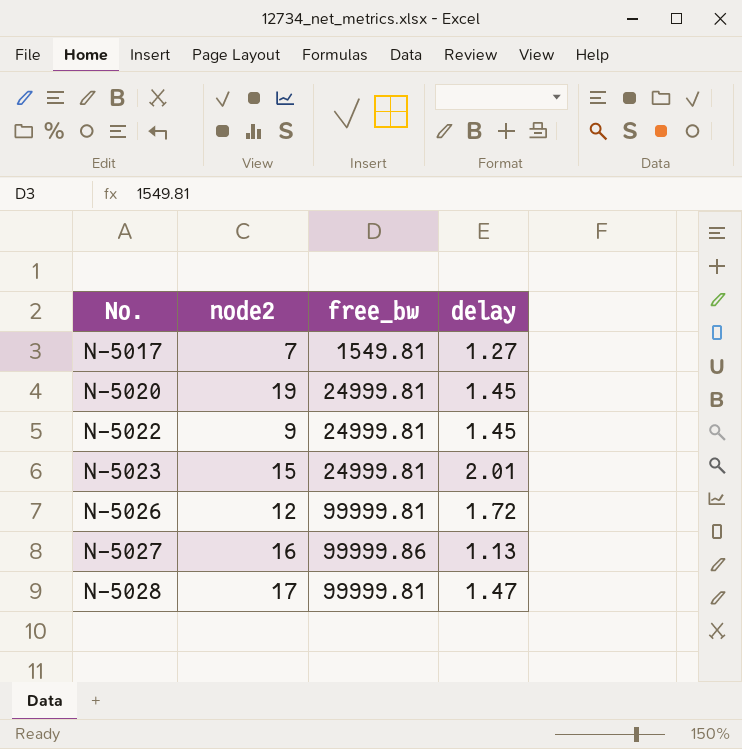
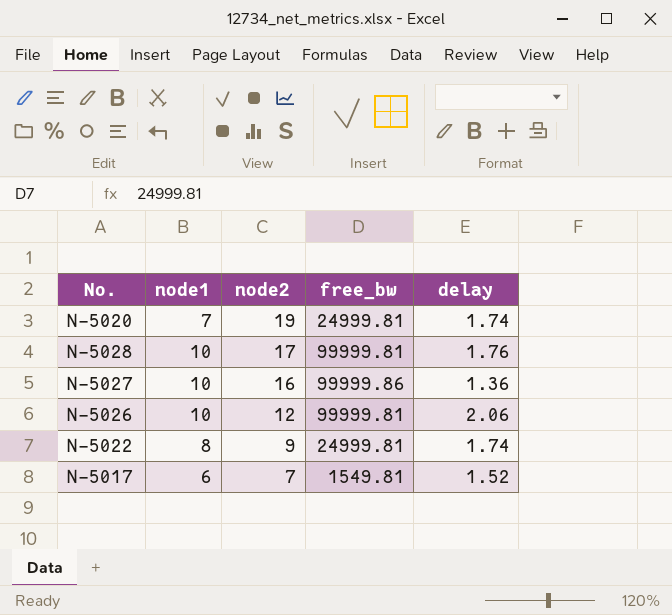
row order: No. ascending -> node2 descending
column node1 | position: none -> 2
row N-5023: 15 | 24999.81 | 2.01 -> none
N-5020 | delay: 1.45 -> 1.74
N-5028 | delay: 1.47 -> 1.76
N-5027 | delay: 1.13 -> 1.36
N-5026 | delay: 1.72 -> 2.06
N-5022 | delay: 1.45 -> 1.74
N-5017 | delay: 1.27 -> 1.52

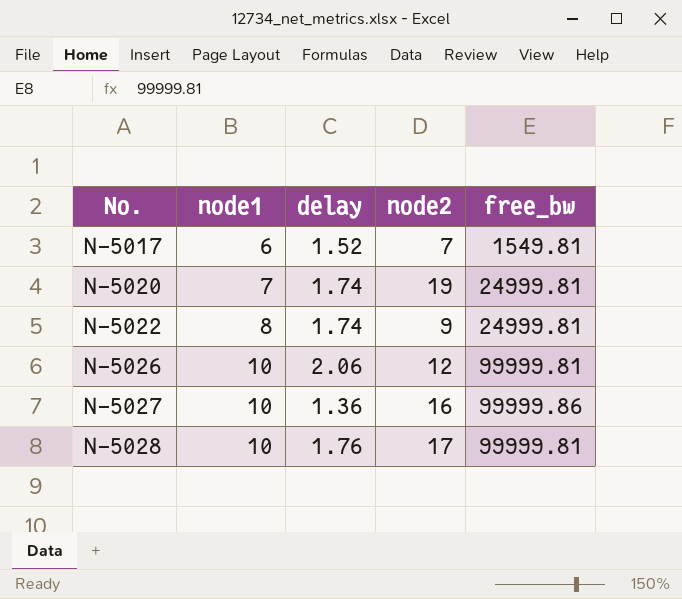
row order: node2 descending -> No. ascending
column delay | position: 5 -> 3

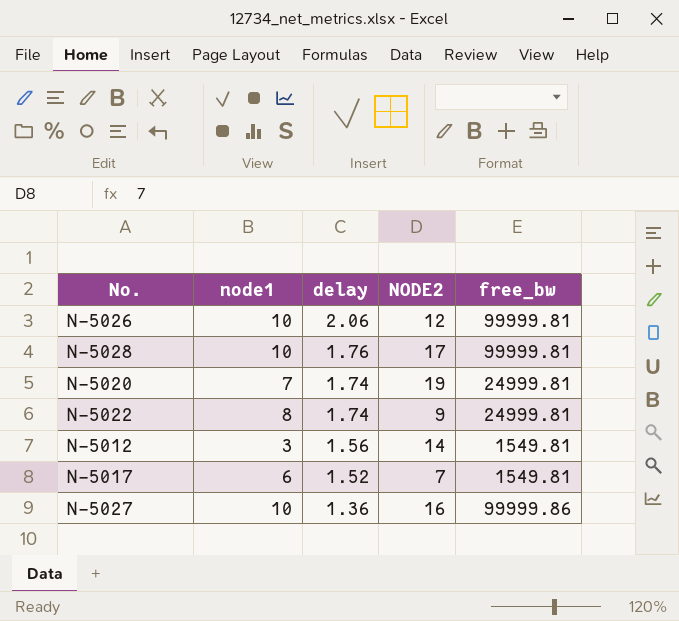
row order: No. ascending -> delay descending
column name: node2 -> NODE2
row N-5012: none -> 3 | 1.56 | 14 | 1549.81

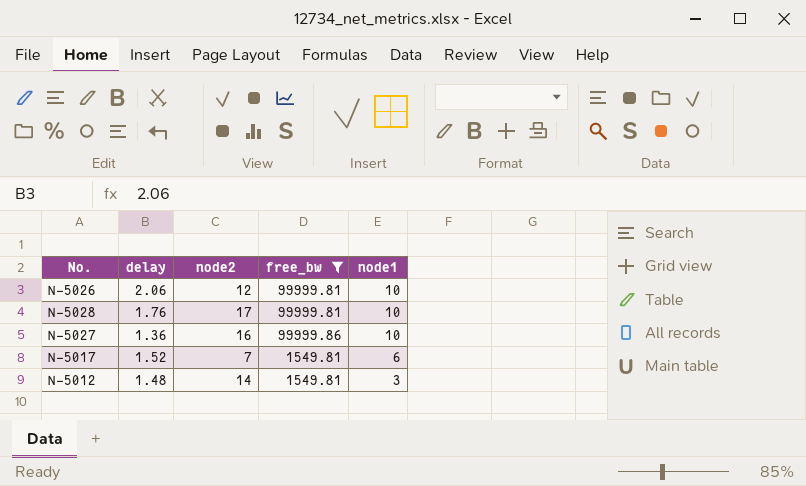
filter: none -> free_bw != 24999.81
row order: delay descending -> node1 descending
column name: NODE2 -> node2
column node1 | position: 2 -> 5
N-5012 | delay: 1.56 -> 1.48

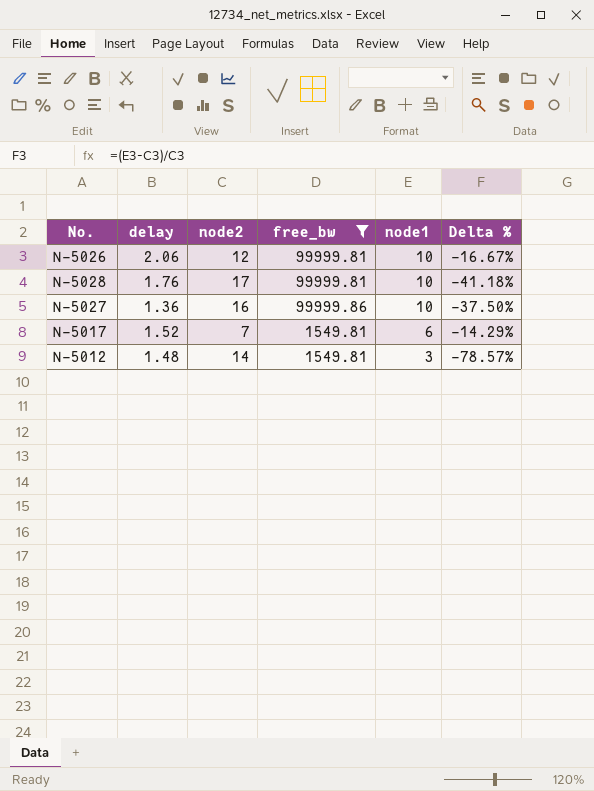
column Delta % | formula: none -> ([node1] - [node2]) / [node2]

